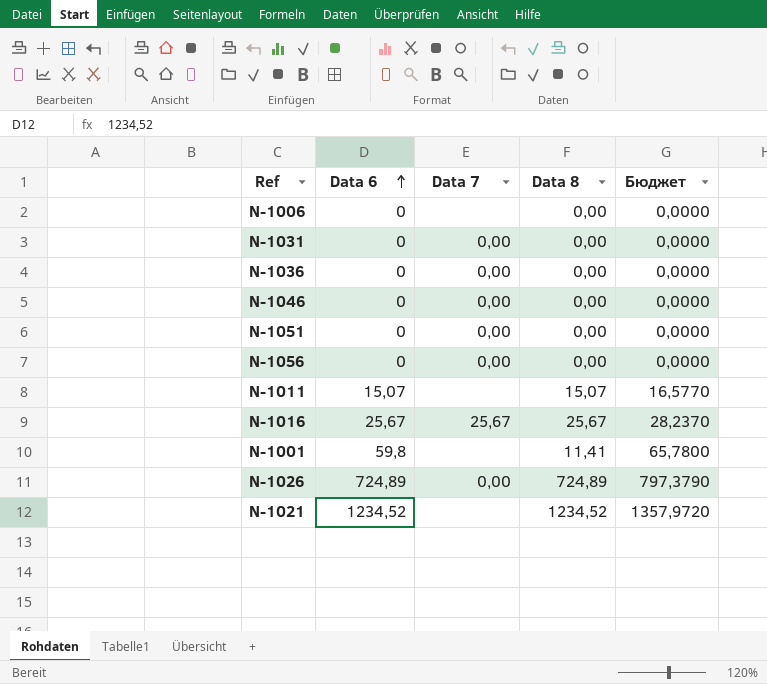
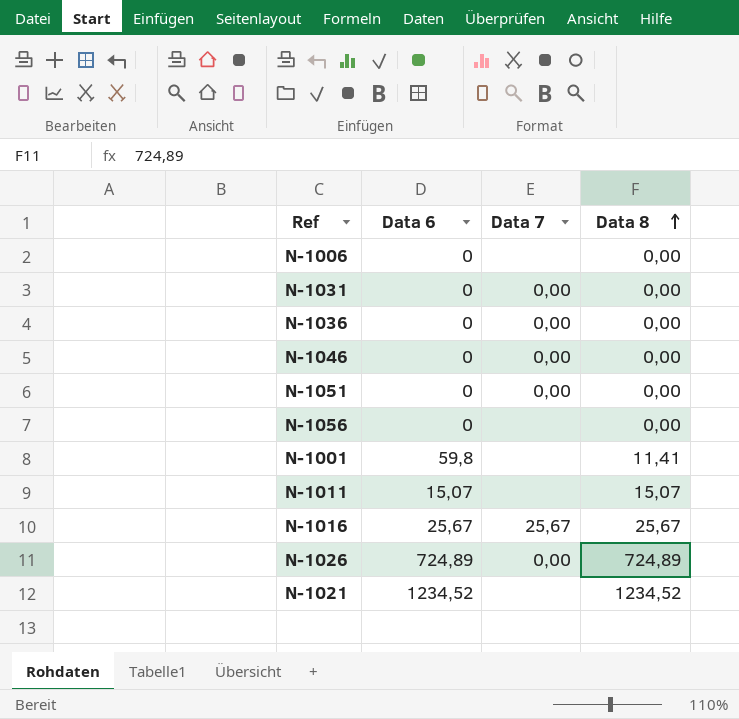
row order: Data 6 ascending -> Data 8 ascending
column Бюджет | formula: [Data 6] * 1,1 -> none
N-1056 | Data 7: 0,00 -> none

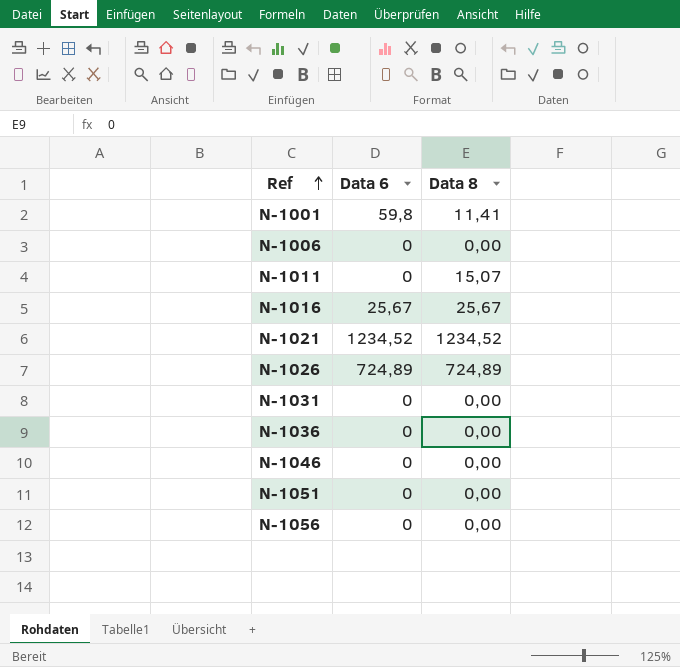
row order: Data 8 ascending -> Ref ascending
column Data 7 | position: 3 -> none
N-1011 | Data 6: 15,07 -> 0

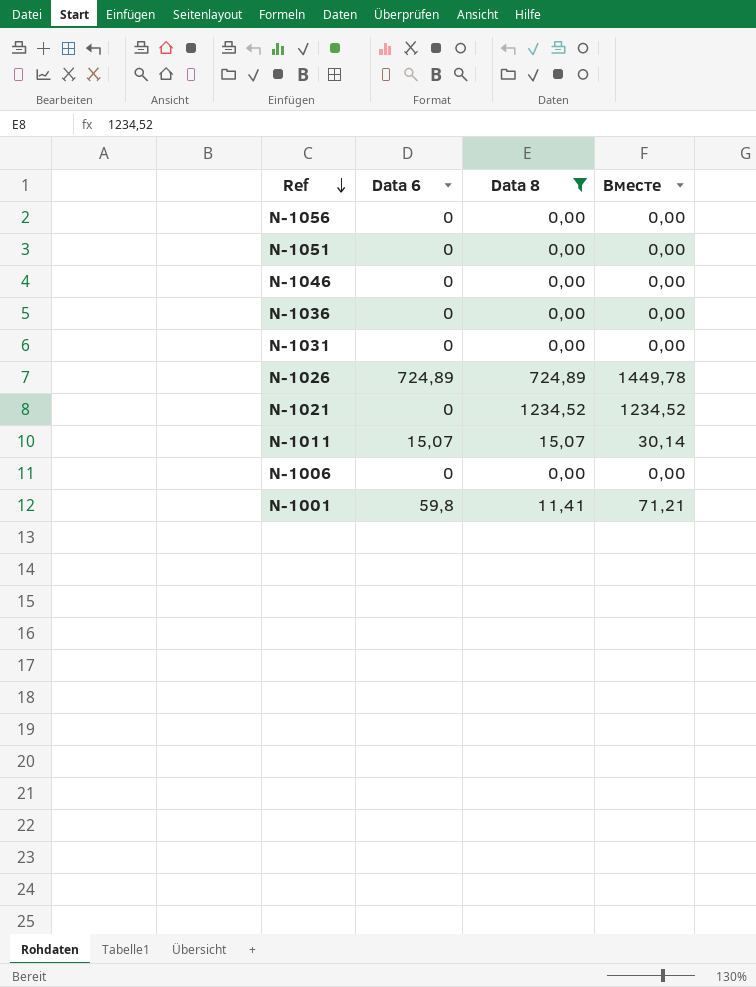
filter: none -> Data 8 != 25,67
row order: Ref ascending -> Ref descending
column Вместе | formula: none -> [Data 6] + [Data 8]
N-1021 | Data 6: 1234,52 -> 0
N-1011 | Data 6: 0 -> 15,07

